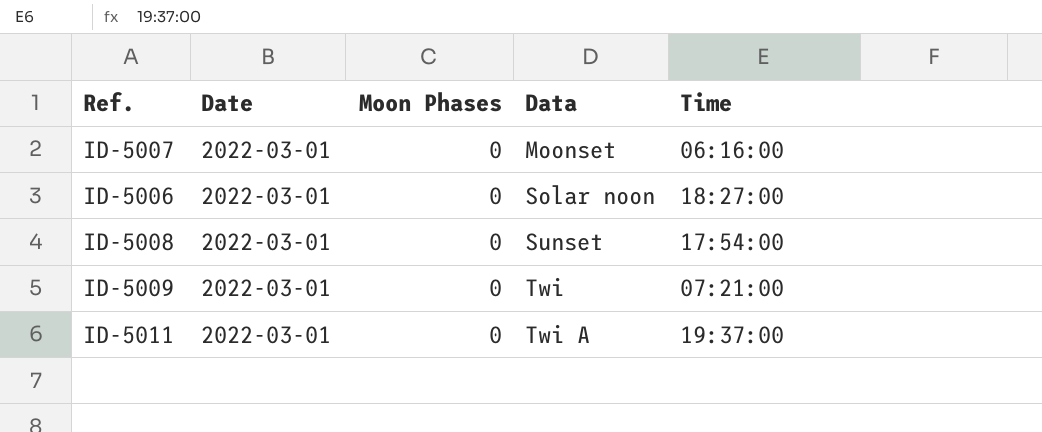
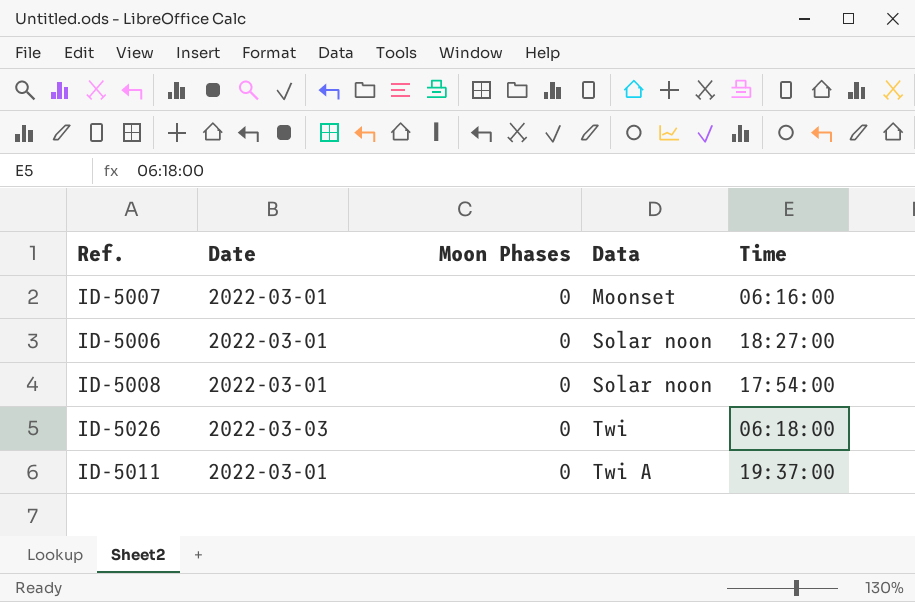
row ID-5009: 2022-03-01 | 0 | Twi | 07:21:00 -> none
ID-5008 | Data: Sunset -> Solar noon
row ID-5026: none -> 2022-03-03 | 0 | Twi | 06:18:00

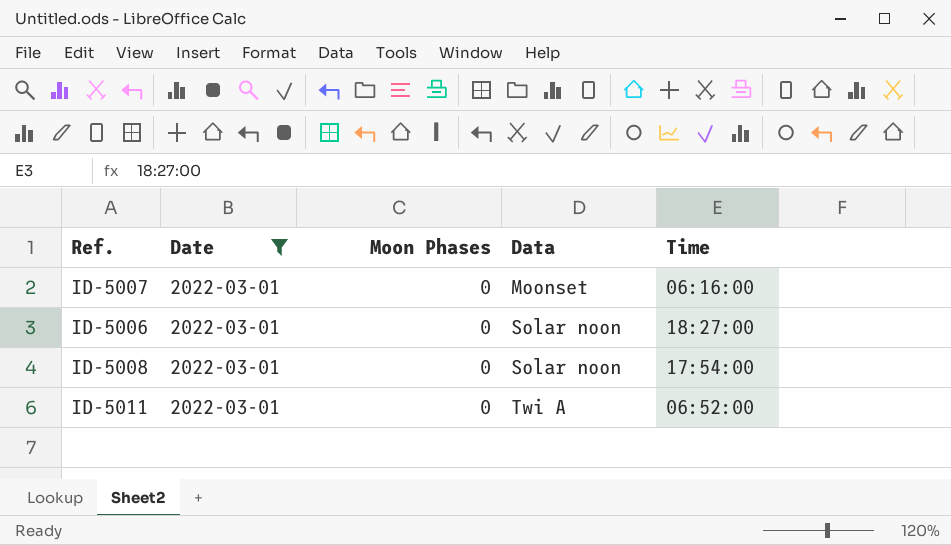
filter: none -> Date = 2022-03-01
ID-5011 | Time: 19:37:00 -> 06:52:00

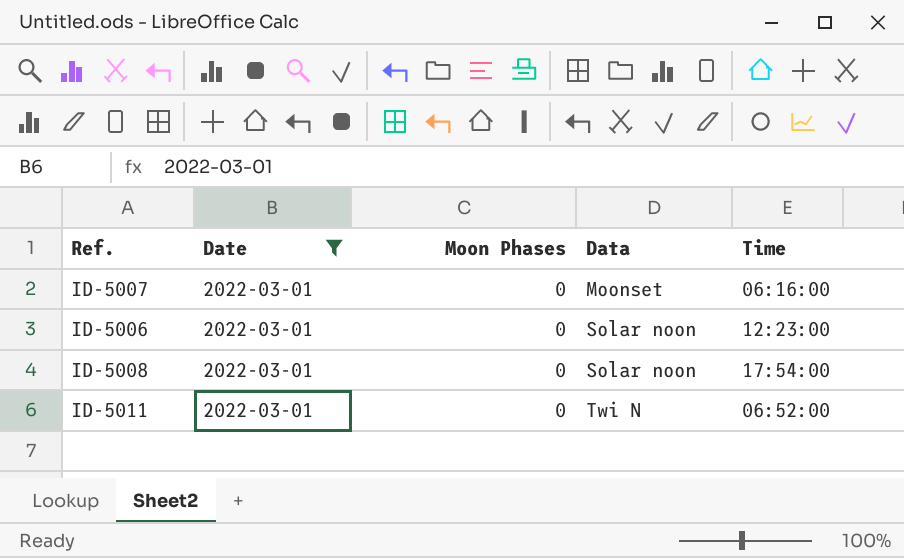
ID-5006 | Time: 18:27:00 -> 12:23:00
ID-5011 | Data: Twi A -> Twi N

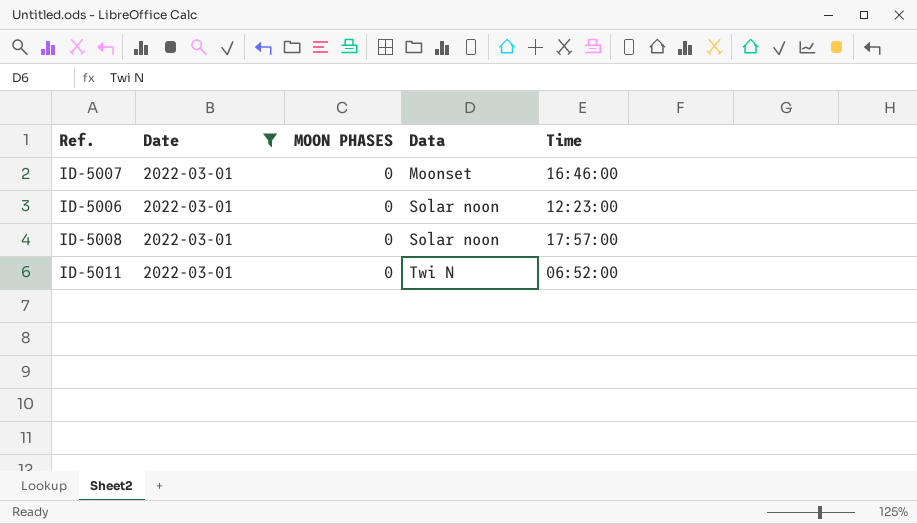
column name: Moon Phases -> MOON PHASES
ID-5007 | Time: 06:16:00 -> 16:46:00
ID-5008 | Time: 17:54:00 -> 17:57:00

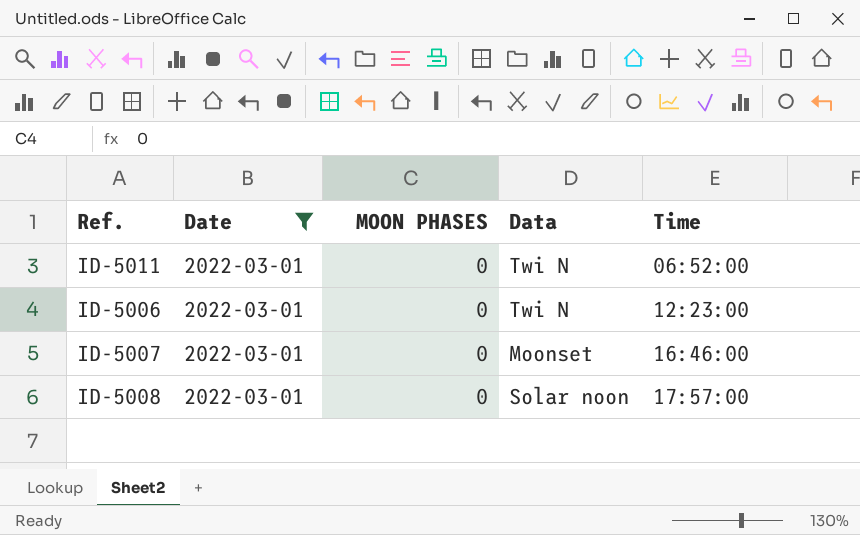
row order: Data ascending -> Time ascending
ID-5006 | Data: Solar noon -> Twi N

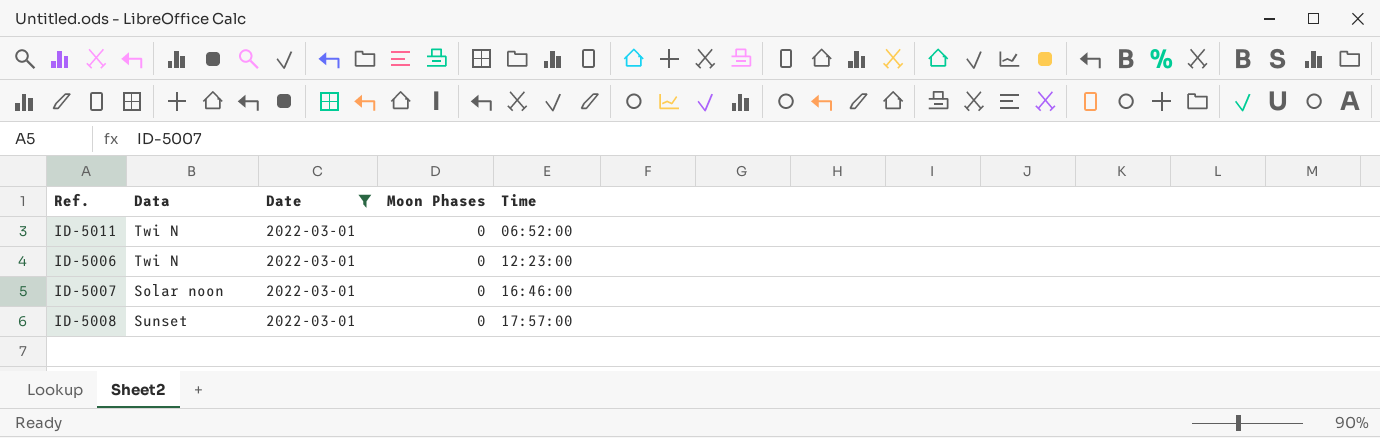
column Data | position: 4 -> 2
column name: MOON PHASES -> Moon Phases
ID-5007 | Data: Moonset -> Solar noon
ID-5008 | Data: Solar noon -> Sunset

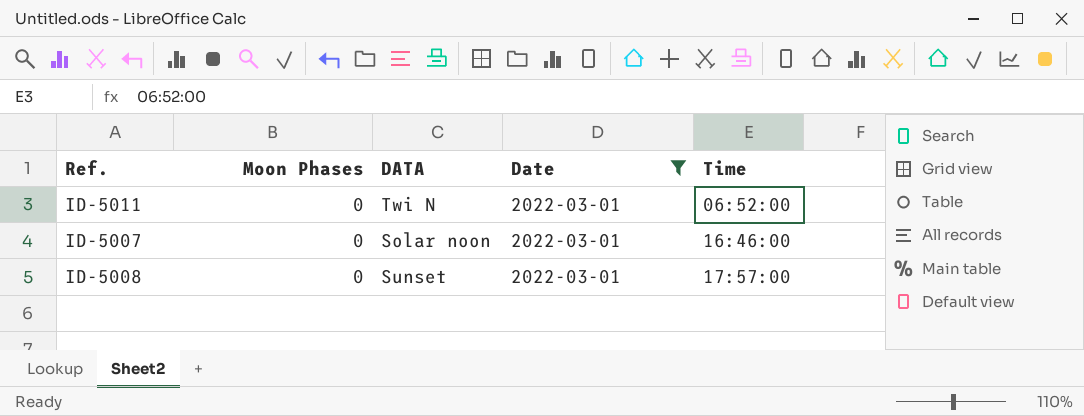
column Moon Phases | position: 4 -> 2
column name: Data -> DATA
row ID-5006: Twi N | 2022-03-01 | 0 | 12:23:00 -> none

